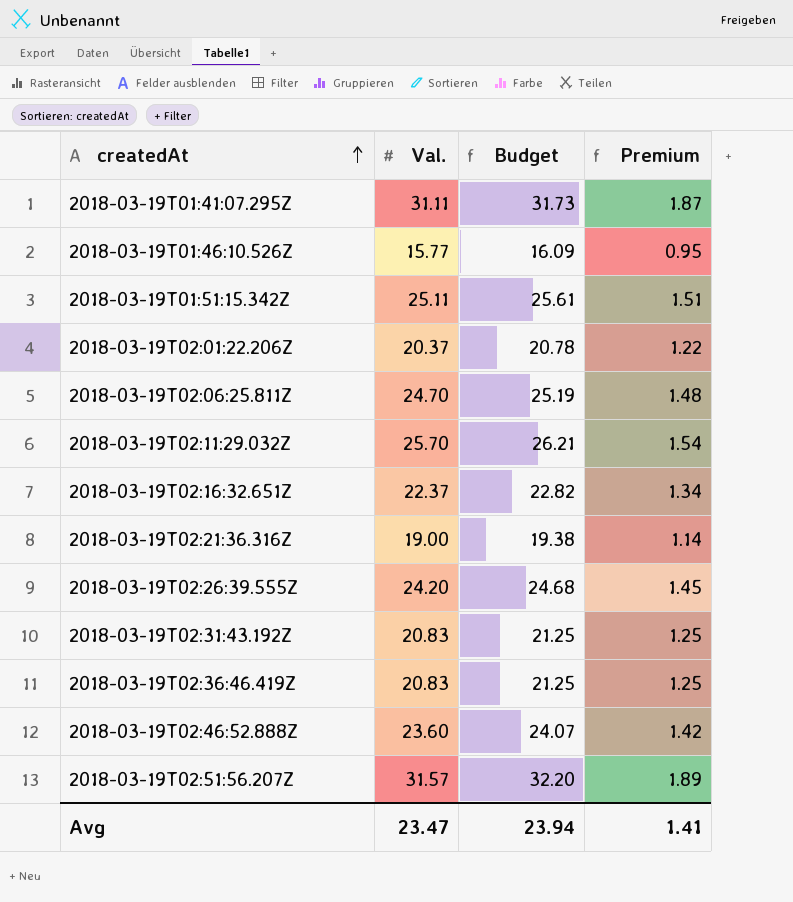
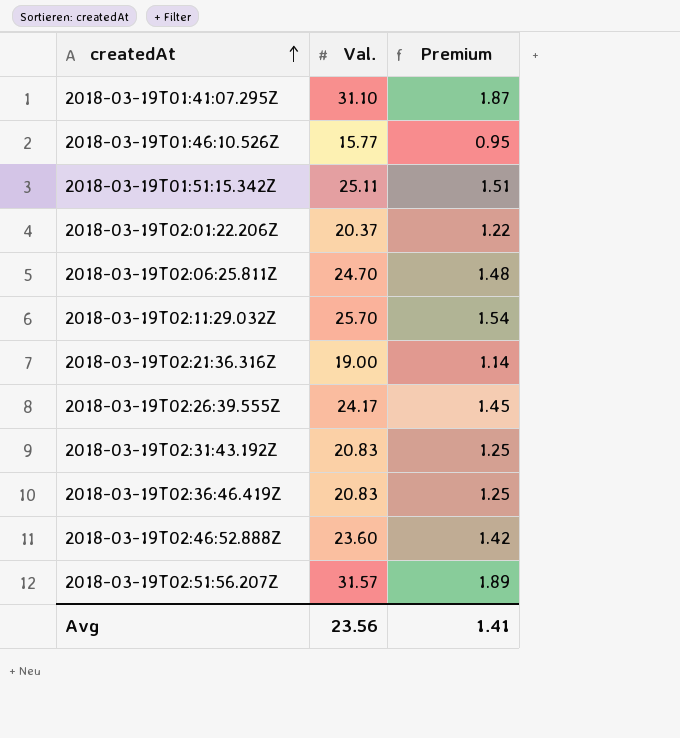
column Budget | formula: [Val.] * 1.02 -> none
row 2018-03-19T02:16:32.651Z: 22.37 | 22.82 | 1.34 -> none
2018-03-19T01:41:07.295Z | Val.: 31.11 -> 31.10
2018-03-19T02:26:39.555Z | Val.: 24.20 -> 24.17
Avg | Val.: 23.47 -> 23.56

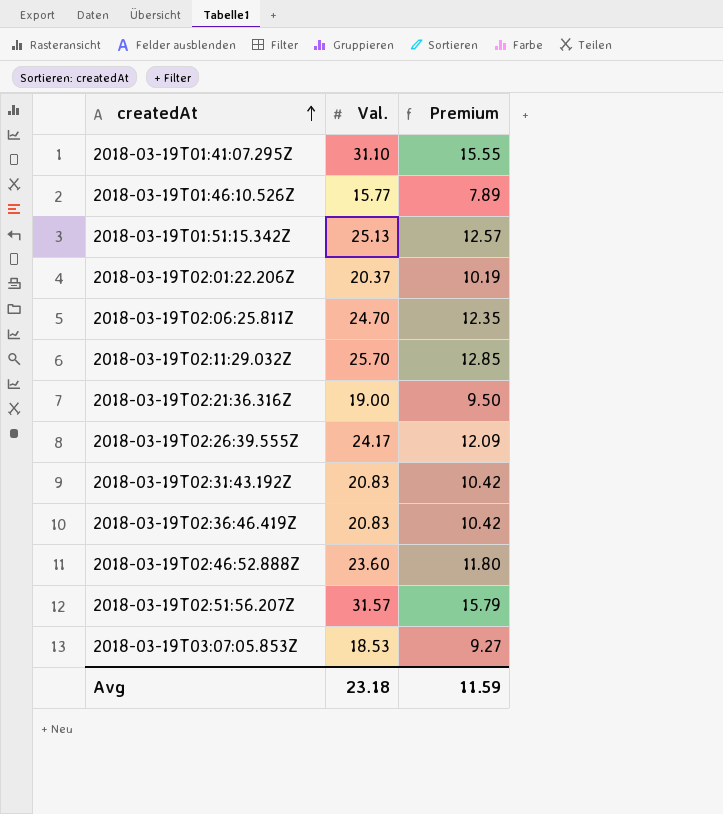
column Premium | formula: [Val.] * 0.06 -> [Val.] * 0.5
2018-03-19T01:51:15.342Z | Val.: 25.11 -> 25.13
row 2018-03-19T03:07:05.853Z: none -> 18.53 | 9.27
Avg | Val.: 23.56 -> 23.18
Avg | Premium: 1.41 -> 11.59

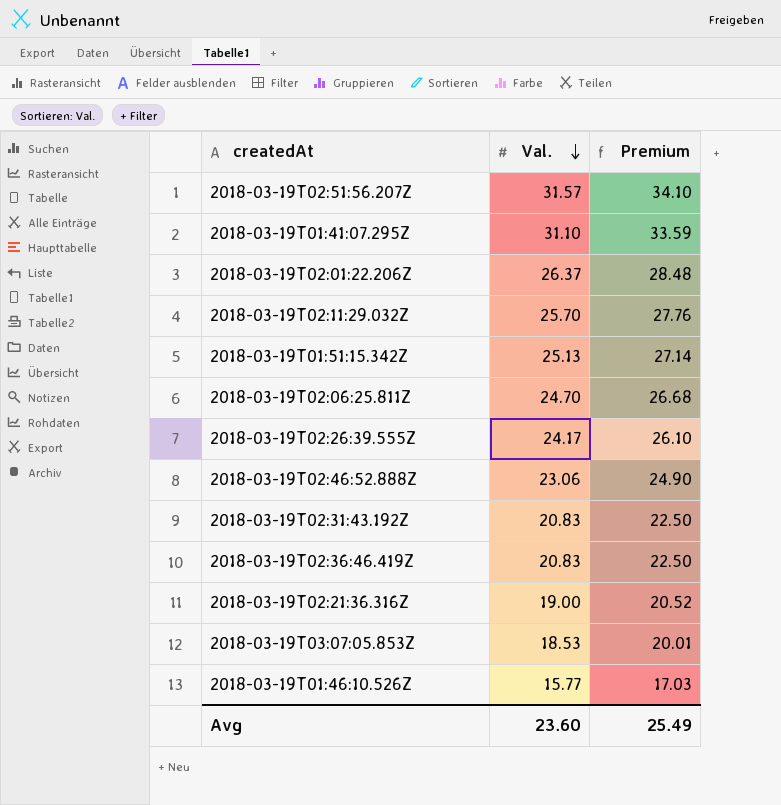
row order: createdAt ascending -> Val. descending
column Premium | formula: [Val.] * 0.5 -> [Val.] * 1.08
2018-03-19T02:01:22.206Z | Val.: 20.37 -> 26.37
2018-03-19T02:46:52.888Z | Val.: 23.60 -> 23.06
Avg | Val.: 23.18 -> 23.60
Avg | Premium: 11.59 -> 25.49

